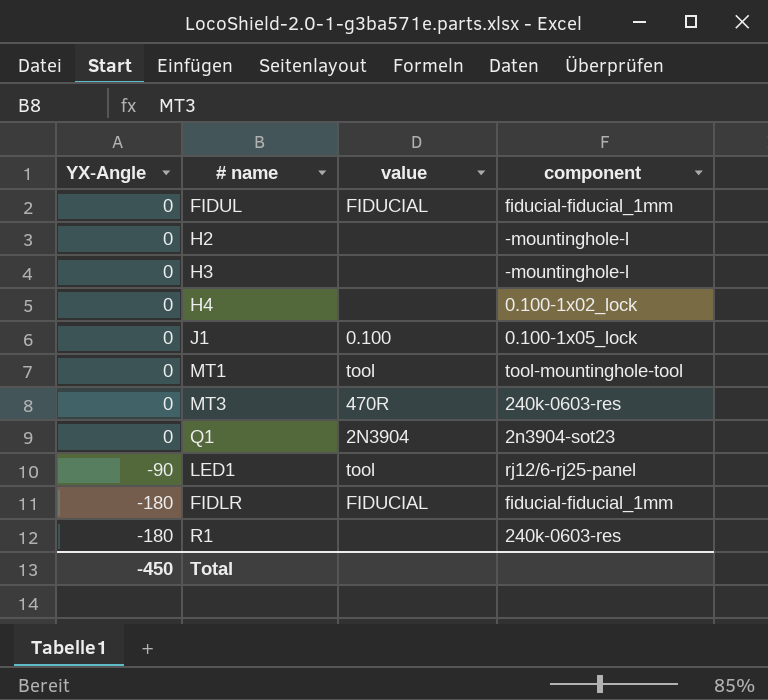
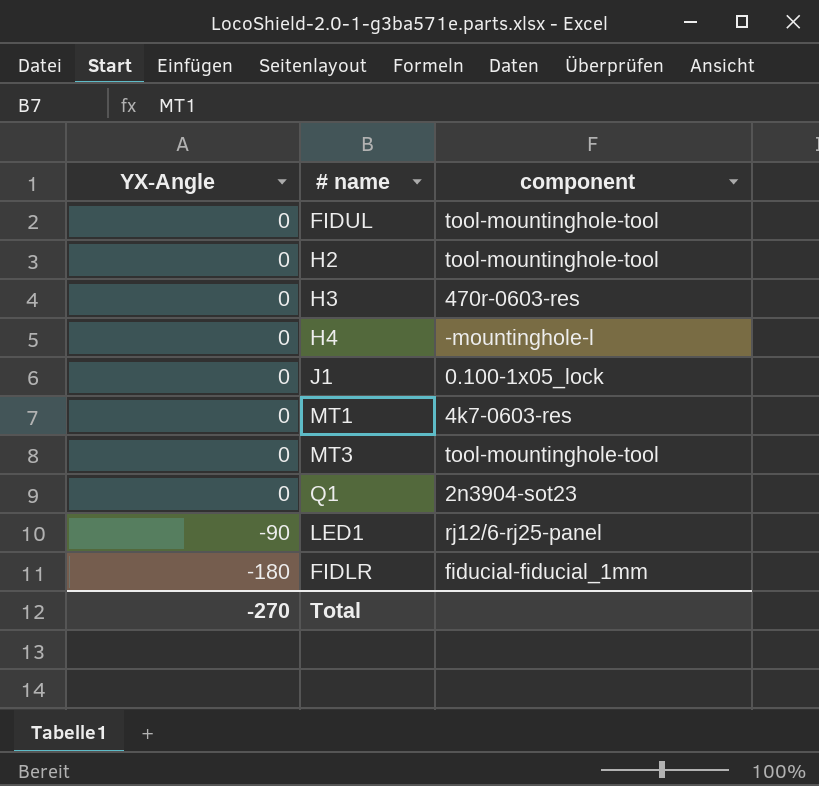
column value | position: 3 -> none
row R1: -180 | none | 240k-0603-res -> none
FIDUL | component: fiducial-fiducial_1mm -> tool-mountinghole-tool
H2 | component: -mountinghole-l -> tool-mountinghole-tool
H3 | component: -mountinghole-l -> 470r-0603-res
H4 | component: 0.100-1x02_lock -> -mountinghole-l
MT1 | component: tool-mountinghole-tool -> 4k7-0603-res
MT3 | component: 240k-0603-res -> tool-mountinghole-tool
Total | YX-Angle: -450 -> -270

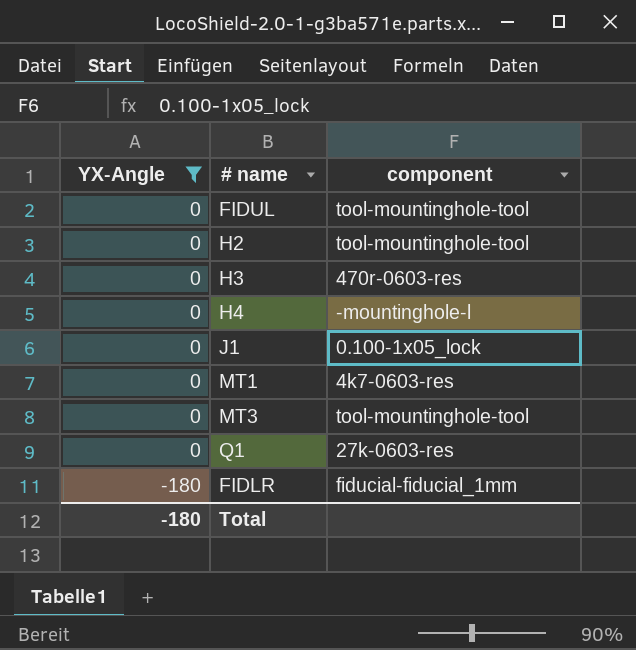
filter: none -> YX-Angle != -90
Q1 | component: 2n3904-sot23 -> 27k-0603-res
Total | YX-Angle: -270 -> -180

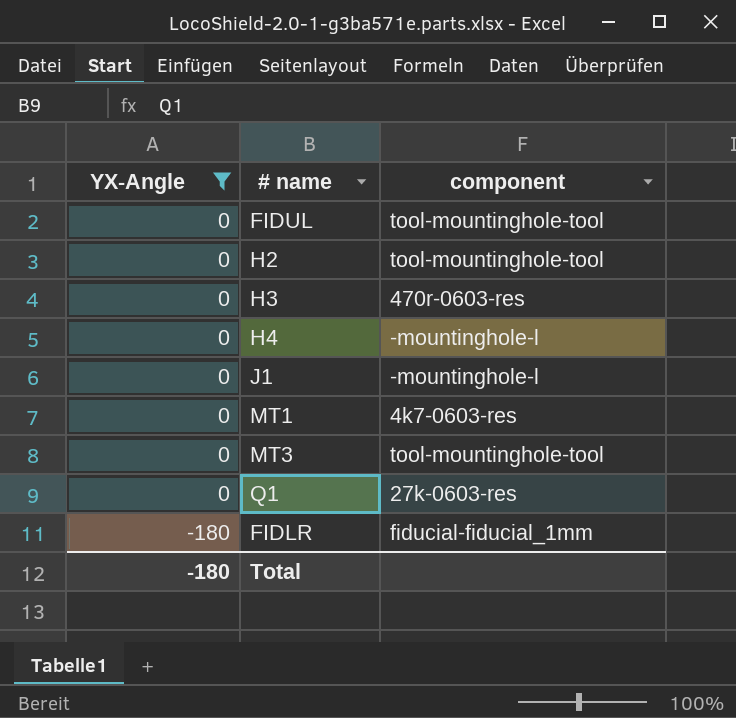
J1 | component: 0.100-1x05_lock -> -mountinghole-l

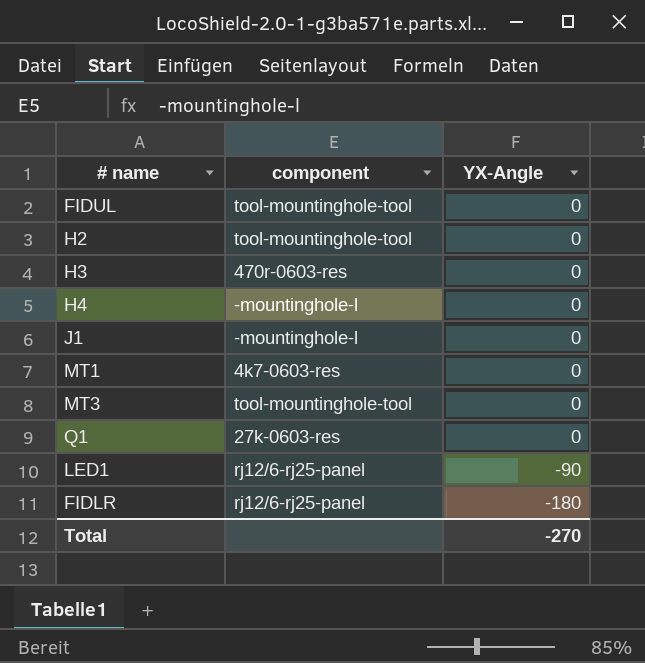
filter: YX-Angle != -90 -> none
column YX-Angle | position: 1 -> 3
FIDLR | component: fiducial-fiducial_1mm -> rj12/6-rj25-panel
Total | YX-Angle: -180 -> -270

